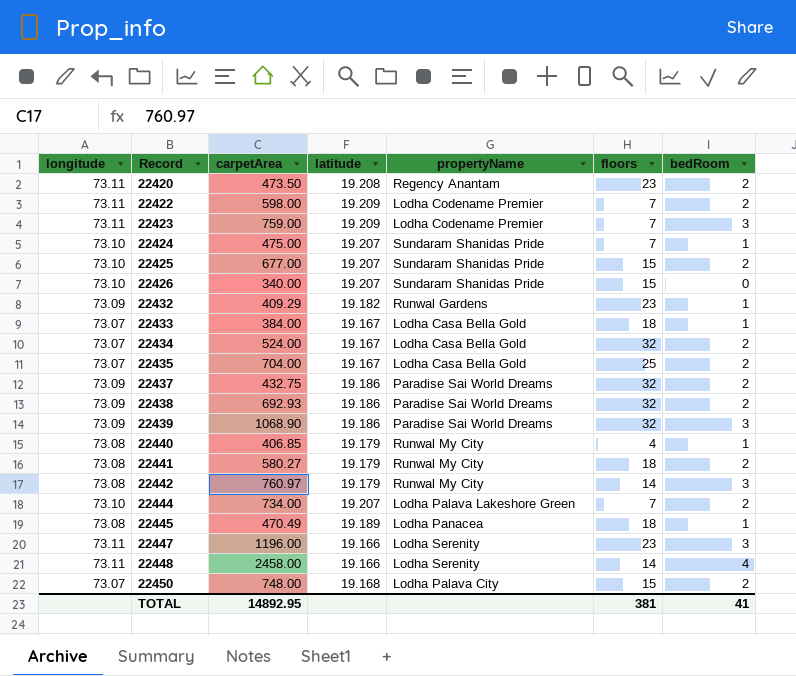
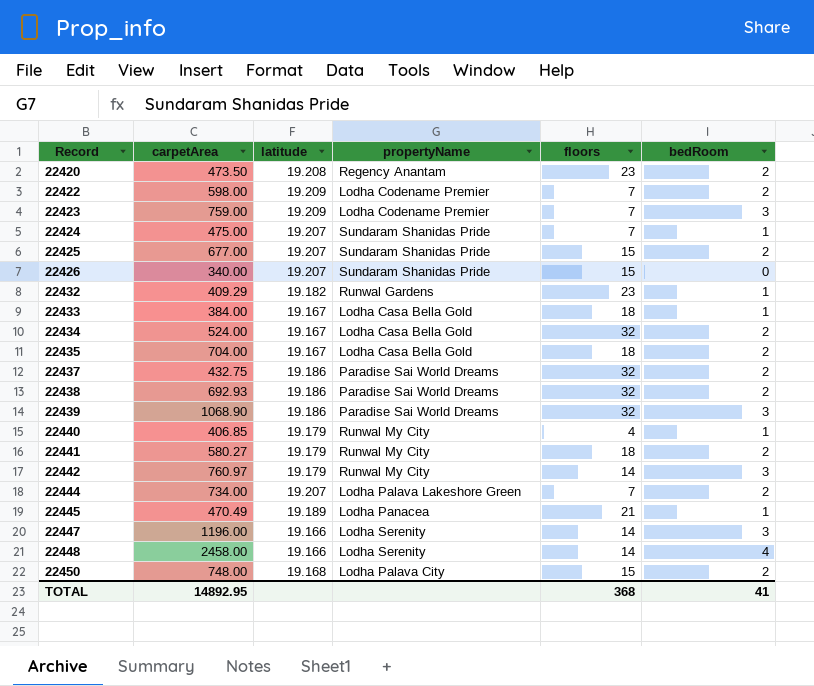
column longitude | position: 1 -> none
22435 | floors: 25 -> 18
22445 | floors: 18 -> 21
22447 | floors: 23 -> 14
TOTAL | floors: 381 -> 368

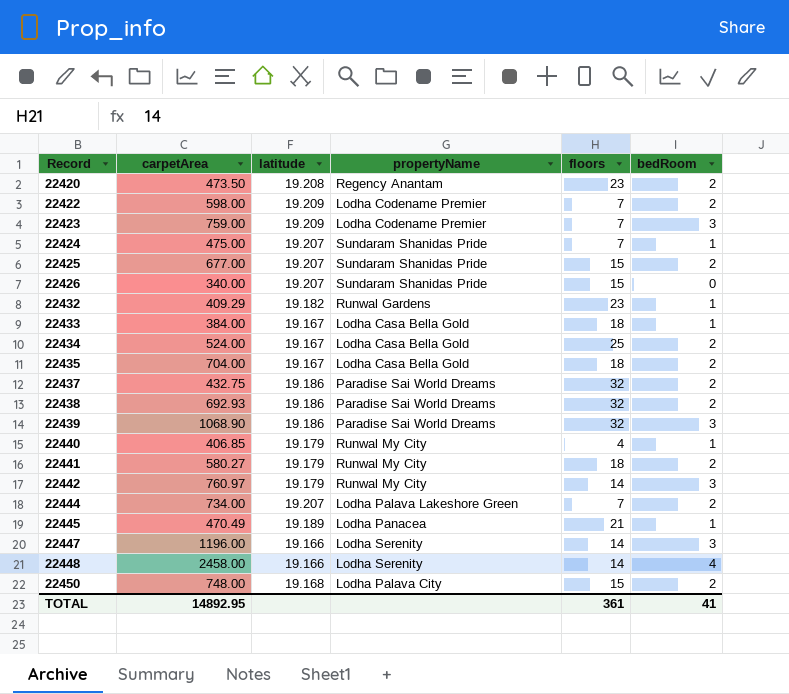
22434 | floors: 32 -> 25
TOTAL | floors: 368 -> 361

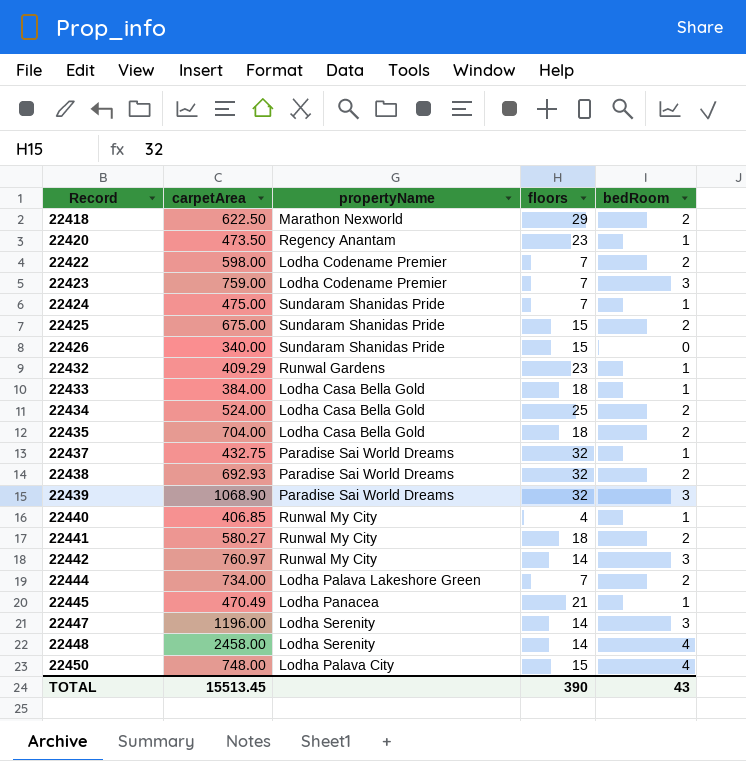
column latitude | position: 3 -> none
row 22418: none -> 622.50 | Marathon Nexworld | 29 | 2
22420 | bedRoom: 2 -> 1
22425 | carpetArea: 677.00 -> 675.00
22437 | bedRoom: 2 -> 1
22450 | bedRoom: 2 -> 4
TOTAL | carpetArea: 14892.95 -> 15513.45
TOTAL | floors: 361 -> 390
TOTAL | bedRoom: 41 -> 43

